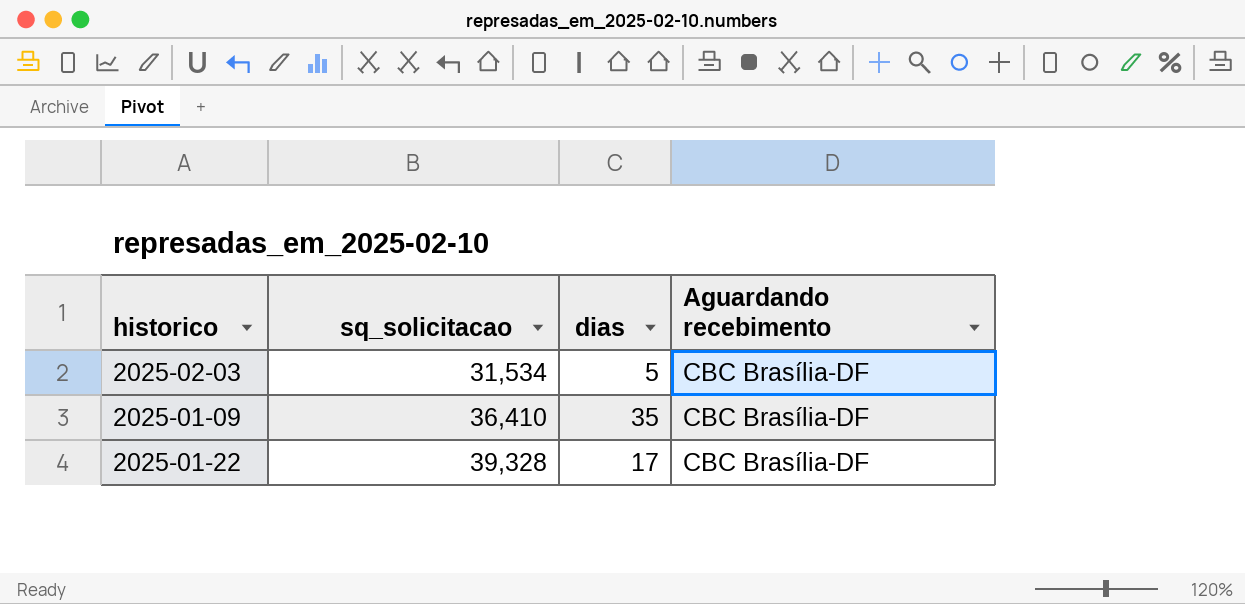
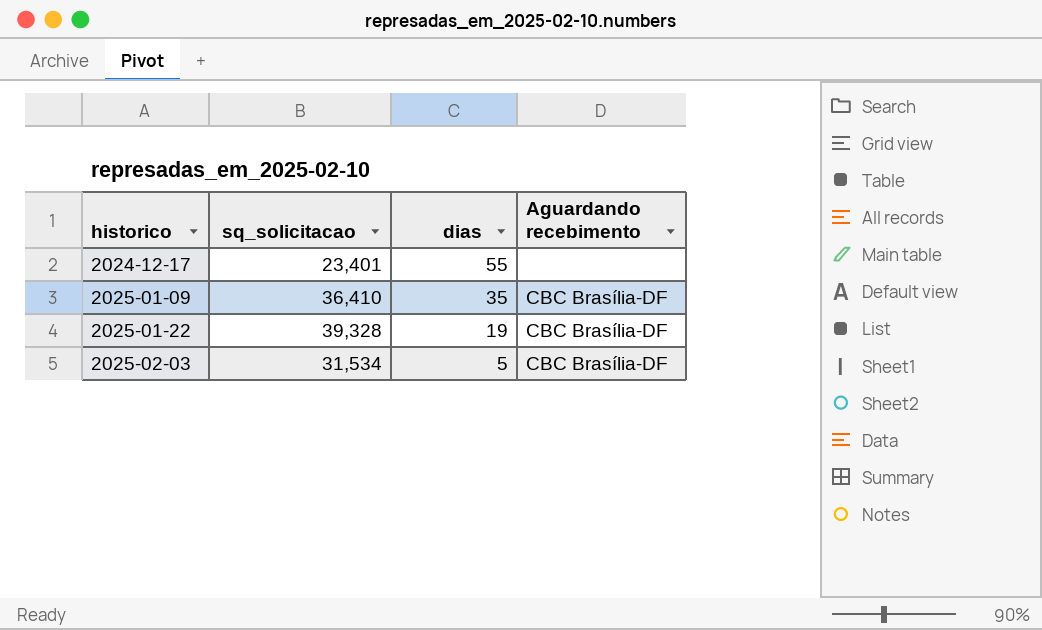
row order: sq_solicitacao ascending -> historico ascending
row 2024-12-17: none -> 23,401 | 55 | none
2025-01-22 | dias: 17 -> 19

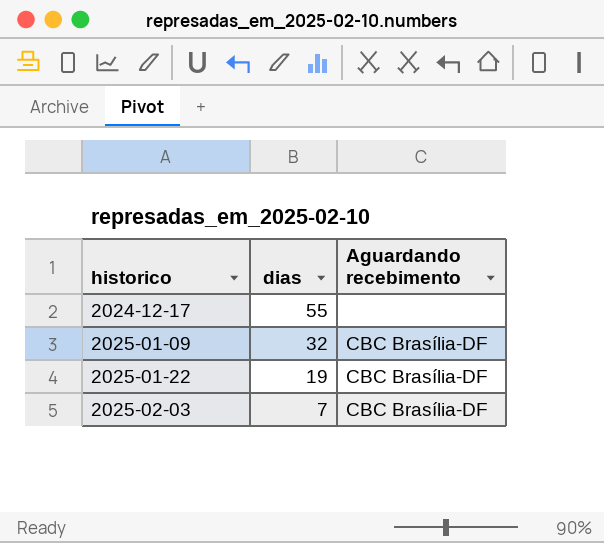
column sq_solicitacao | position: 2 -> none
2025-01-09 | dias: 35 -> 32
2025-02-03 | dias: 5 -> 7

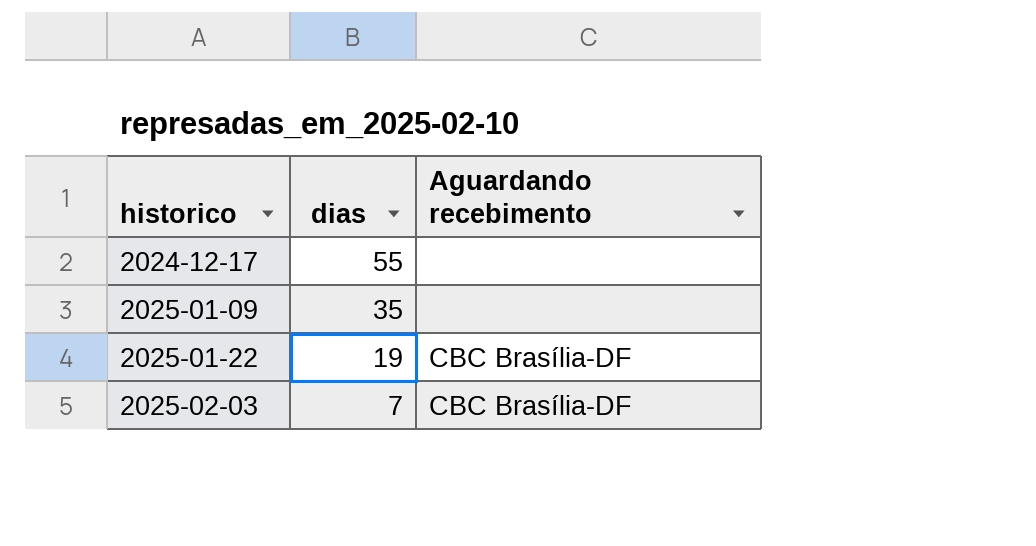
2025-01-09 | dias: 32 -> 35
2025-01-09 | Aguardando recebimento: CBC Brasília-DF -> none

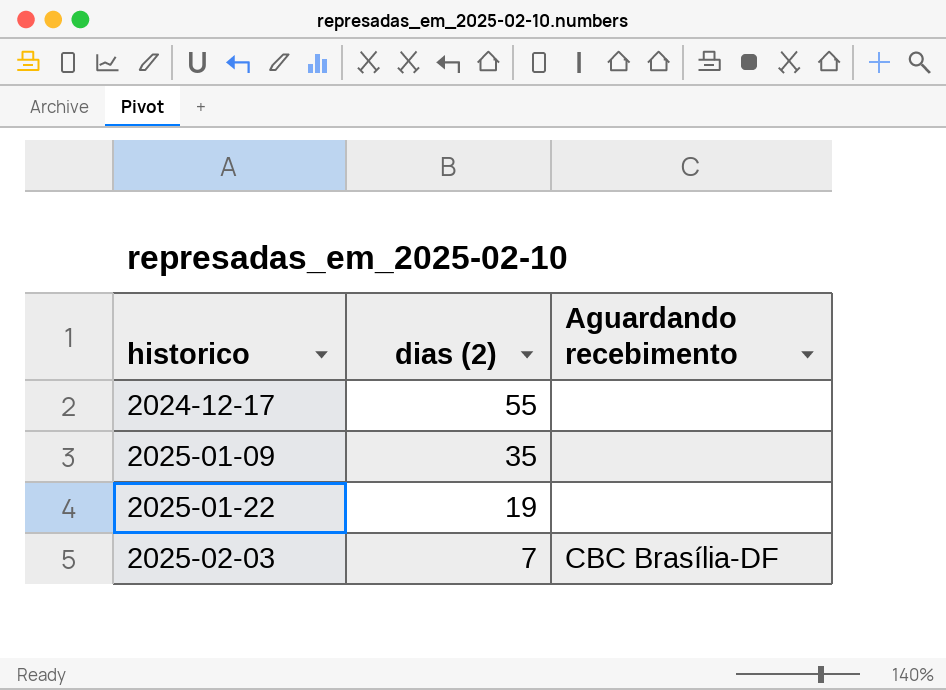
column name: dias -> dias (2)
2025-01-22 | Aguardando recebimento: CBC Brasília-DF -> none

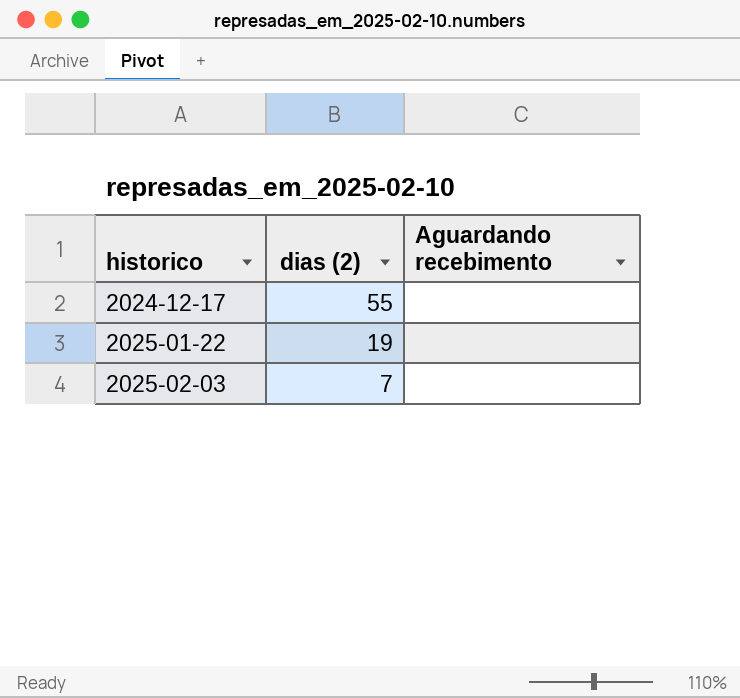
row 2025-01-09: 35 | none -> none
2025-02-03 | Aguardando recebimento: CBC Brasília-DF -> none

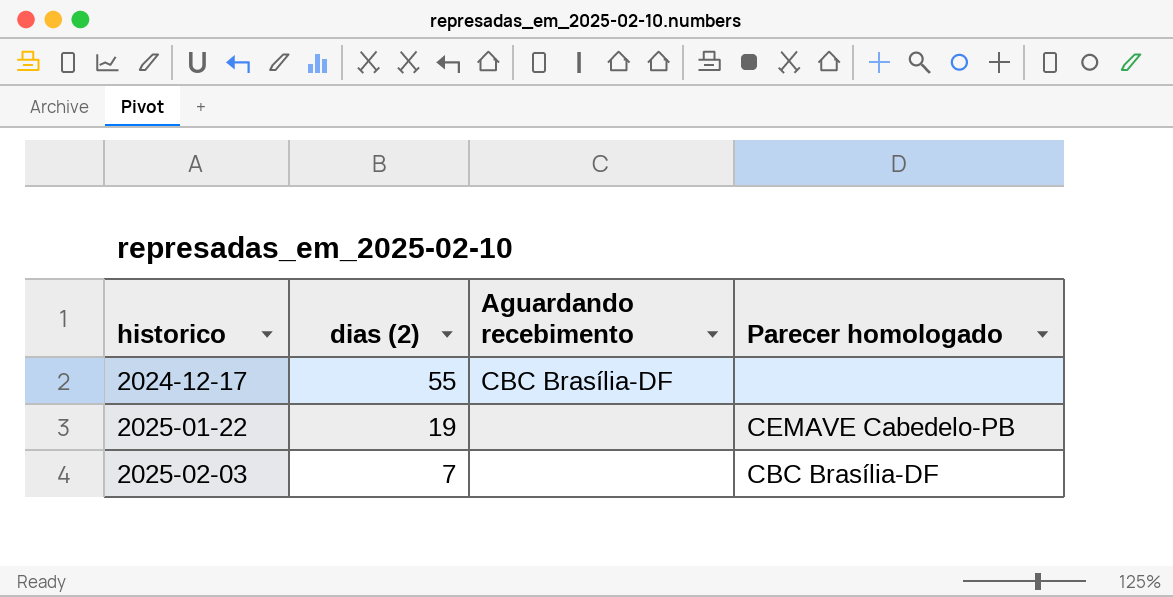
column Parecer homologado | position: none -> 4
2024-12-17 | Aguardando recebimento: none -> CBC Brasília-DF

